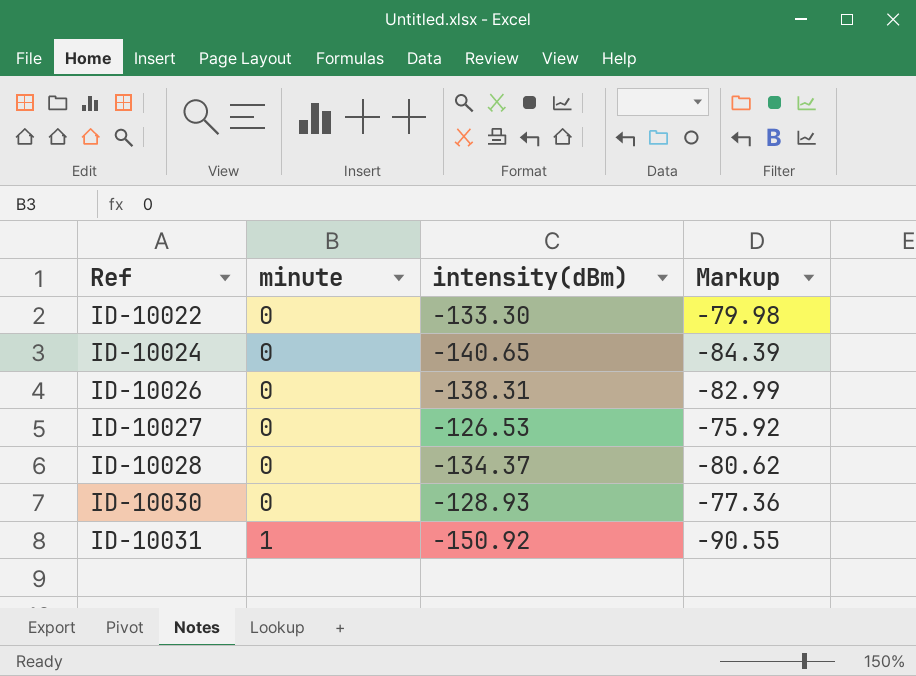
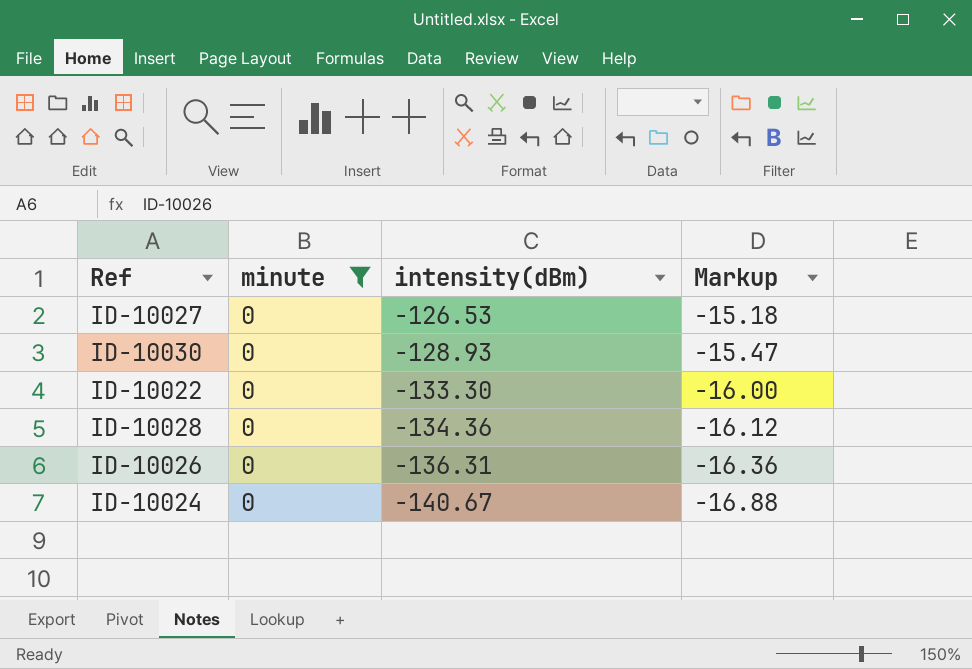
filter: none -> minute = 0
row order: Ref ascending -> intensity(dBm) descending
column Markup | formula: [intensity(dBm)] * 0.6 -> [intensity(dBm)] * 0.12
ID-10028 | intensity(dBm): -134.37 -> -134.36
ID-10026 | intensity(dBm): -138.31 -> -136.31
ID-10024 | intensity(dBm): -140.65 -> -140.67

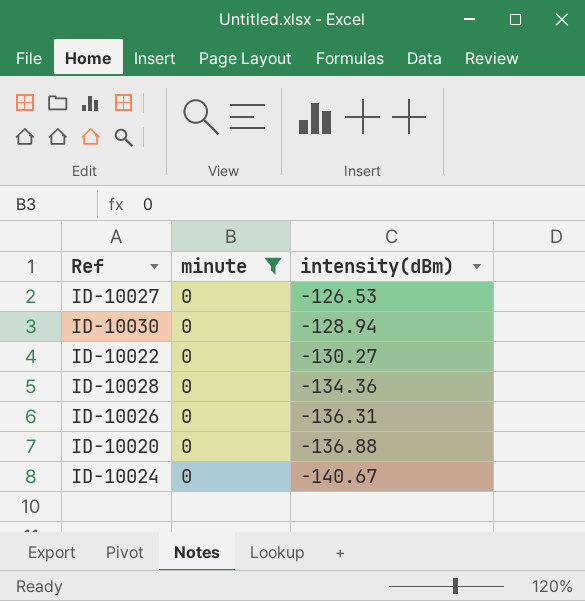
column Markup | formula: [intensity(dBm)] * 0.12 -> none
ID-10030 | intensity(dBm): -128.93 -> -128.94
ID-10022 | intensity(dBm): -133.30 -> -130.27
row ID-10020: none -> 0 | -136.88

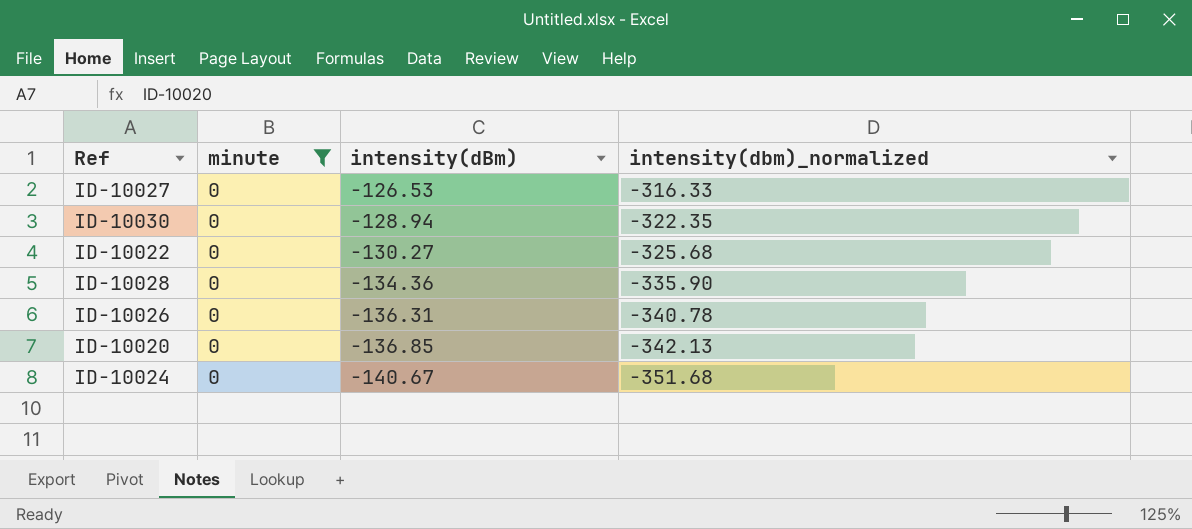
column intensity(dbm)_normalized | formula: none -> [intensity(dBm)] * 2.5
ID-10020 | intensity(dBm): -136.88 -> -136.85

